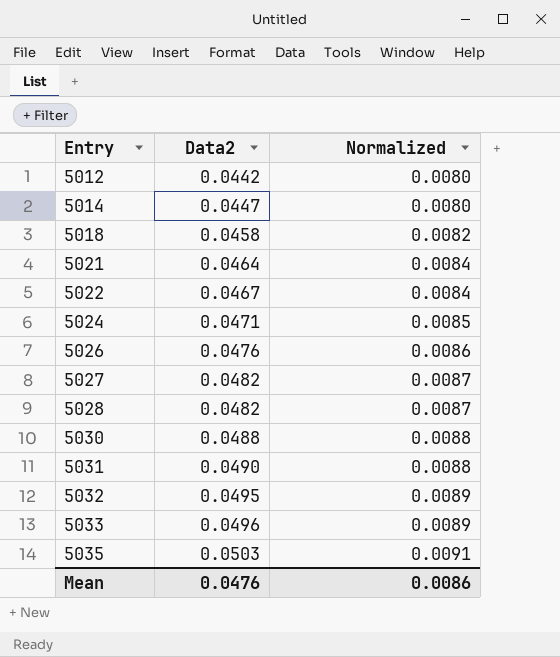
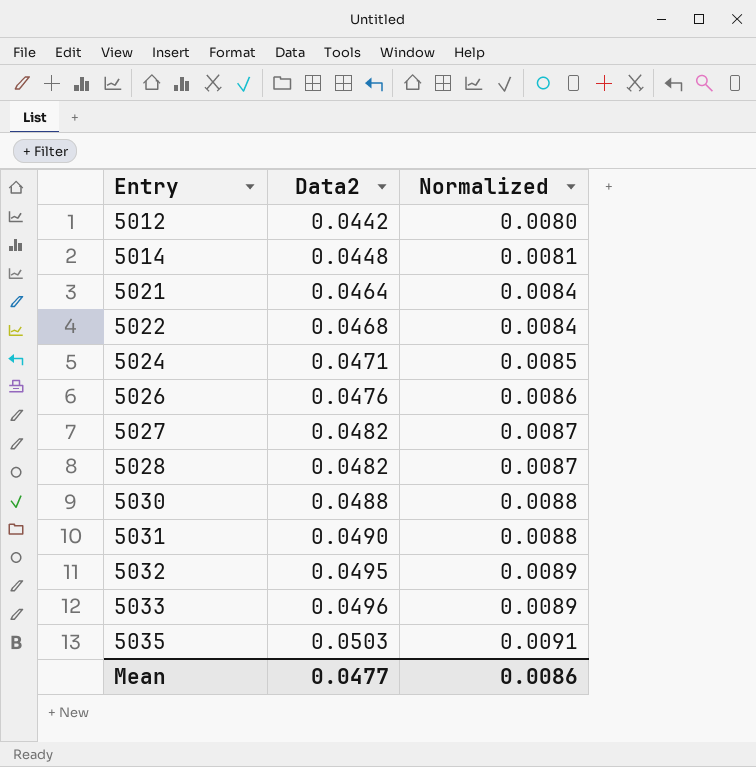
row 5018: 0.0458 | 0.0082 -> none
5014 | Data2: 0.0447 -> 0.0448
5014 | Normalized: 0.0080 -> 0.0081
5022 | Data2: 0.0467 -> 0.0468
Mean | Data2: 0.0476 -> 0.0477

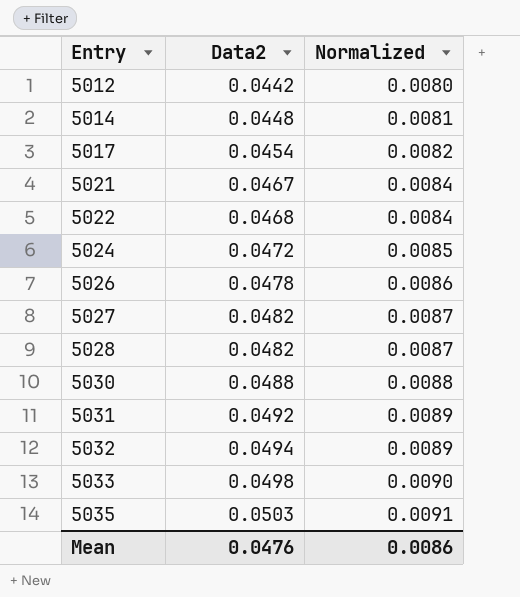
row 5017: none -> 0.0454 | 0.0082
5021 | Data2: 0.0464 -> 0.0467
5024 | Data2: 0.0471 -> 0.0472
5026 | Data2: 0.0476 -> 0.0478
5031 | Data2: 0.0490 -> 0.0492
5031 | Normalized: 0.0088 -> 0.0089
5032 | Data2: 0.0495 -> 0.0494
5033 | Data2: 0.0496 -> 0.0498
5033 | Normalized: 0.0089 -> 0.0090
Mean | Data2: 0.0477 -> 0.0476

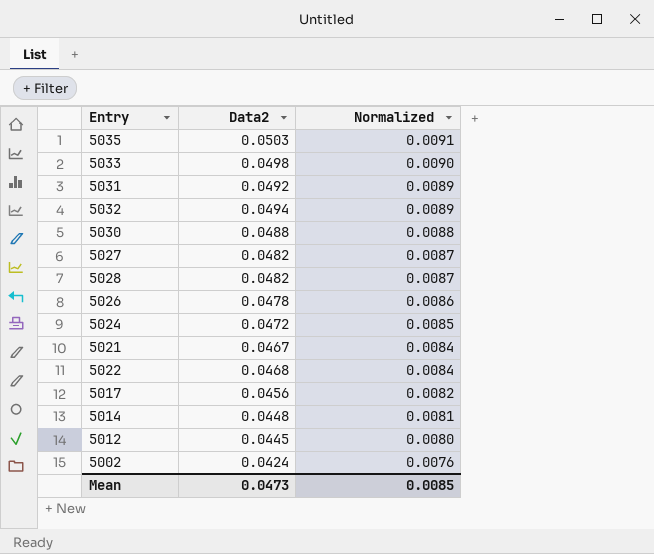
row order: Entry ascending -> Normalized descending
5017 | Data2: 0.0454 -> 0.0456
5012 | Data2: 0.0442 -> 0.0445
row 5002: none -> 0.0424 | 0.0076
Mean | Data2: 0.0476 -> 0.0473
Mean | Normalized: 0.0086 -> 0.0085

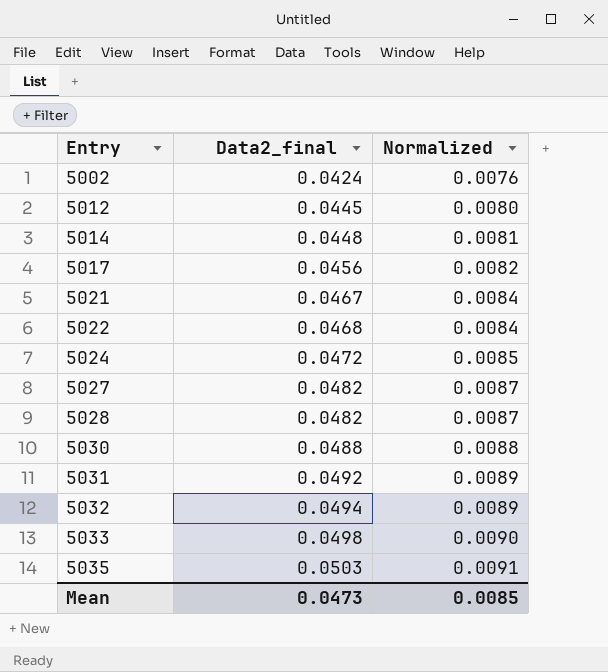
row order: Normalized descending -> Entry ascending
column name: Data2 -> Data2_final
row 5026: 0.0478 | 0.0086 -> none

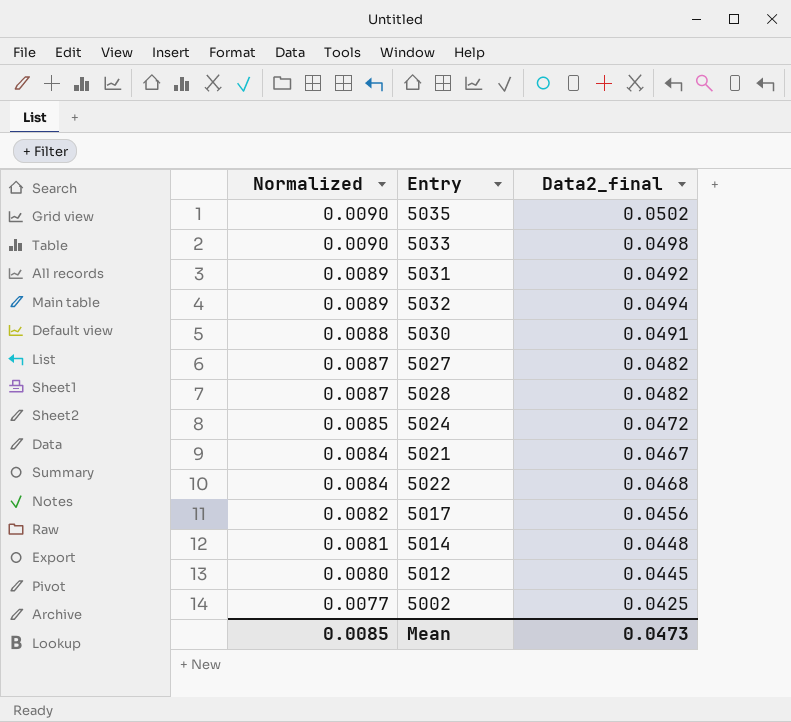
row order: Entry ascending -> Normalized descending
column Normalized | position: 3 -> 1
5035 | Normalized: 0.0091 -> 0.0090
5035 | Data2_final: 0.0503 -> 0.0502
5030 | Data2_final: 0.0488 -> 0.0491
5002 | Normalized: 0.0076 -> 0.0077
5002 | Data2_final: 0.0424 -> 0.0425

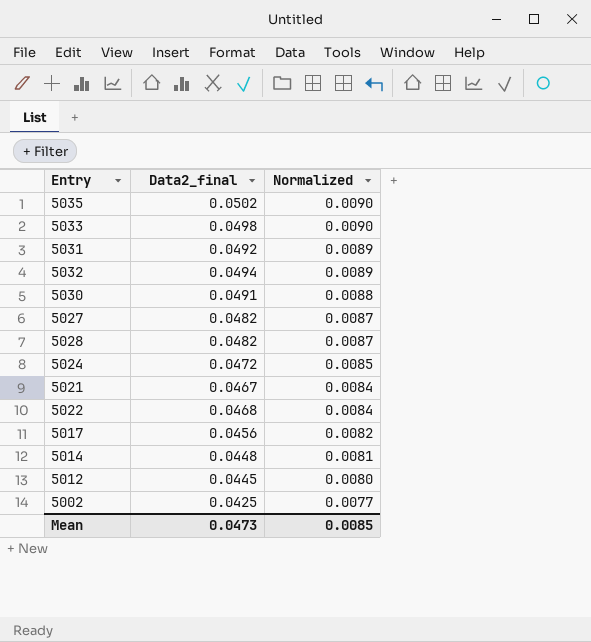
column Normalized | position: 1 -> 3

